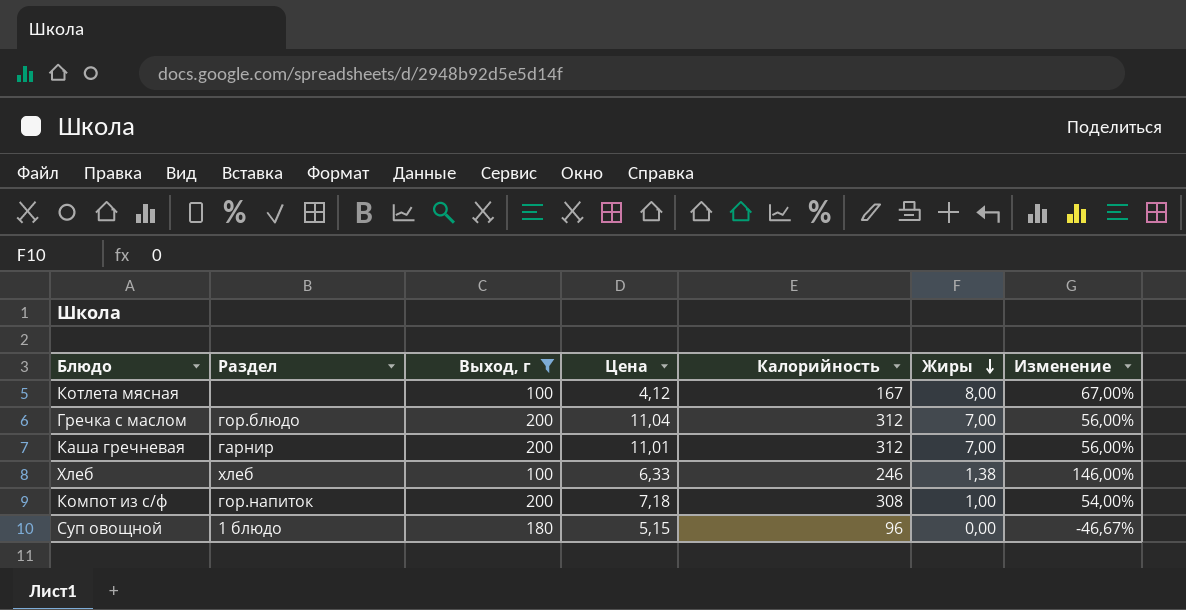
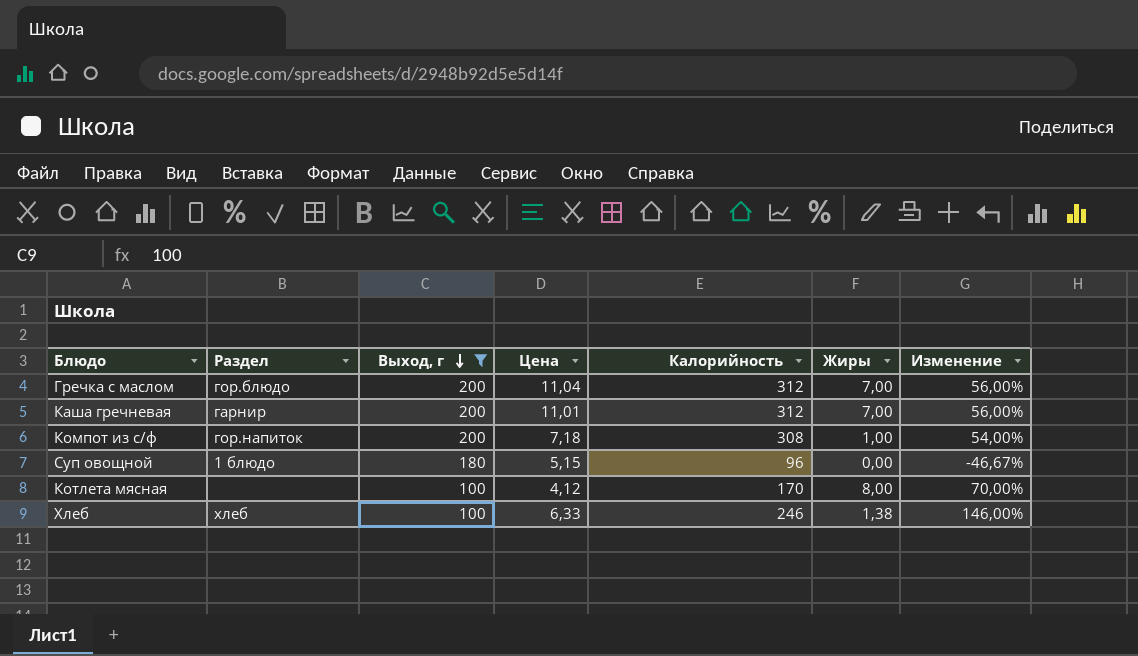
row order: Жиры descending -> Выход, г descending
Котлета мясная | Калорийность: 167 -> 170
Котлета мясная | Изменение: 67,00% -> 70,00%

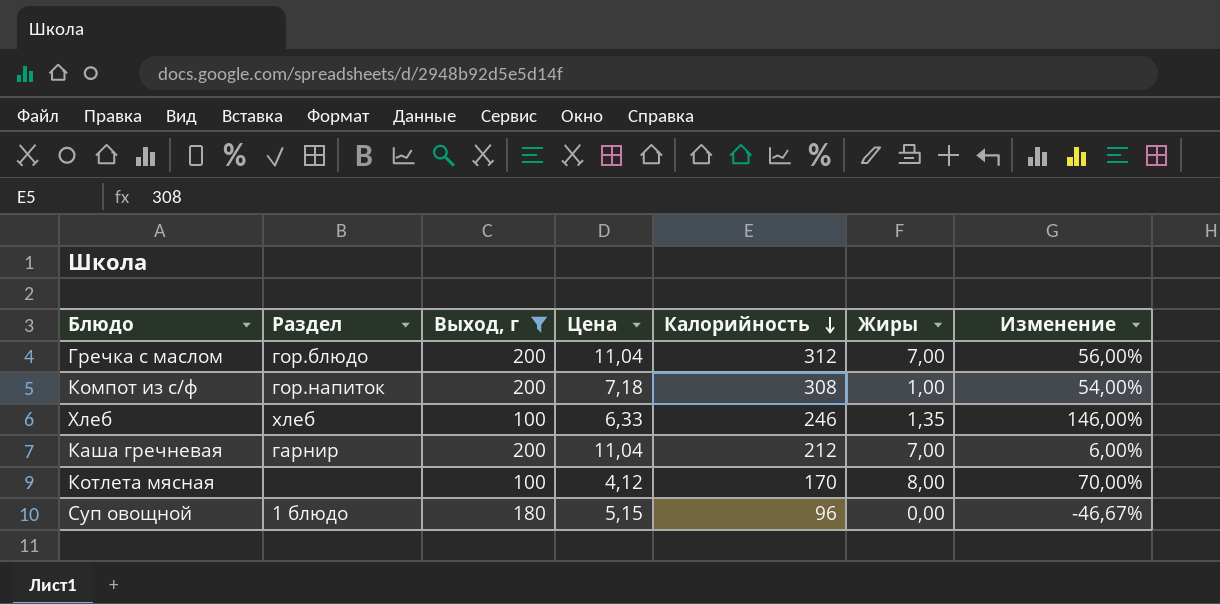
row order: Выход, г descending -> Калорийность descending
Хлеб | Жиры: 1,38 -> 1,35
Каша гречневая | Цена: 11,01 -> 11,04
Каша гречневая | Калорийность: 312 -> 212
Каша гречневая | Изменение: 56,00% -> 6,00%

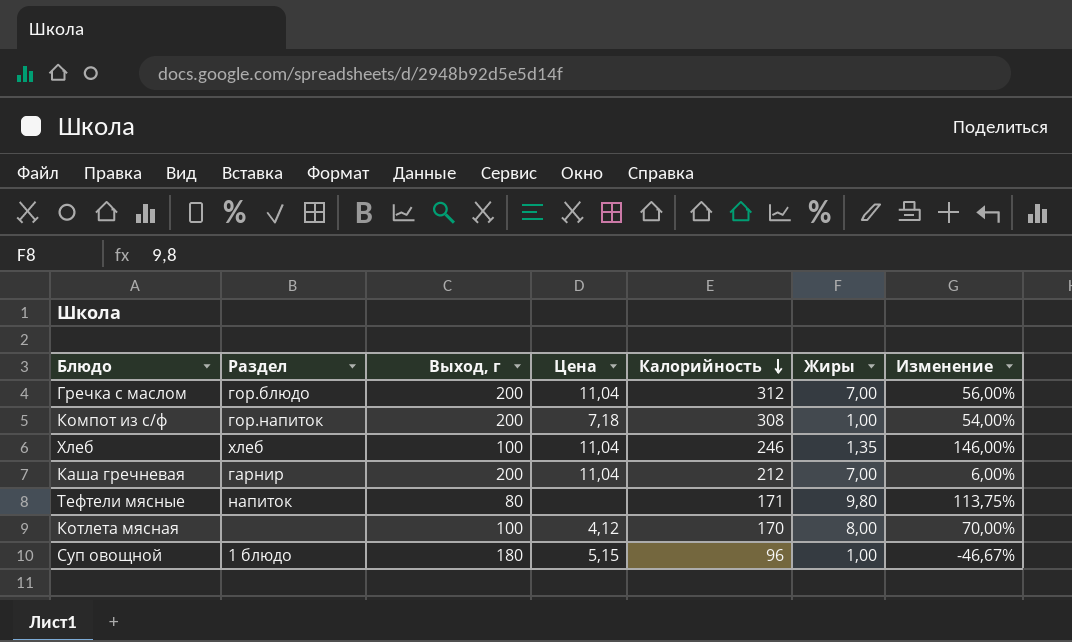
filter: Выход, г != 80 -> none
Хлеб | Цена: 6,33 -> 11,04
Суп овощной | Жиры: 0,00 -> 1,00

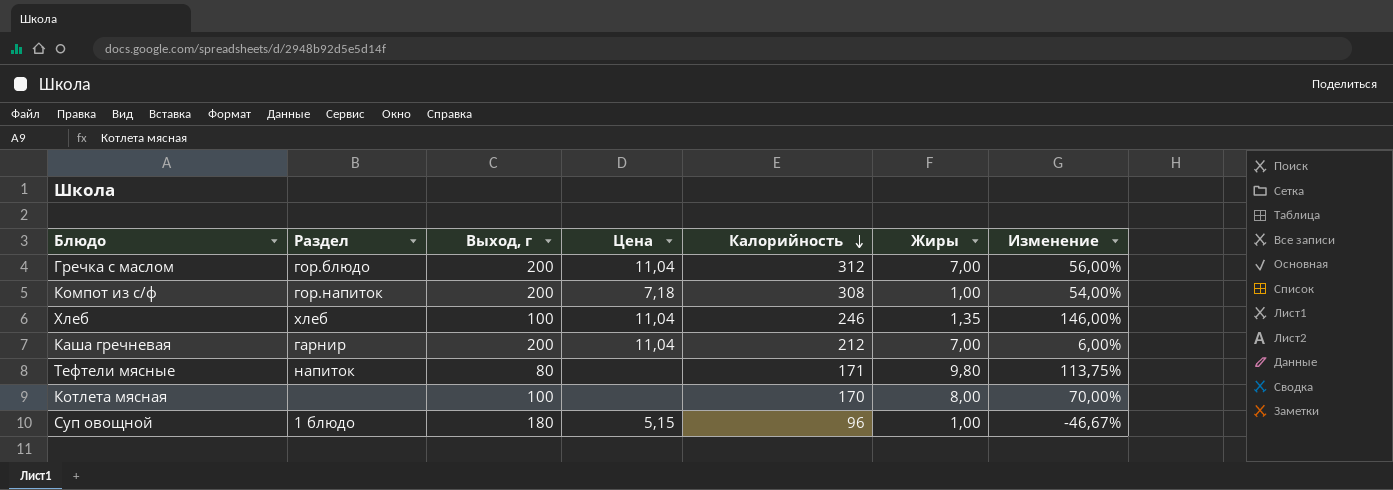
Котлета мясная | Цена: 4,12 -> none

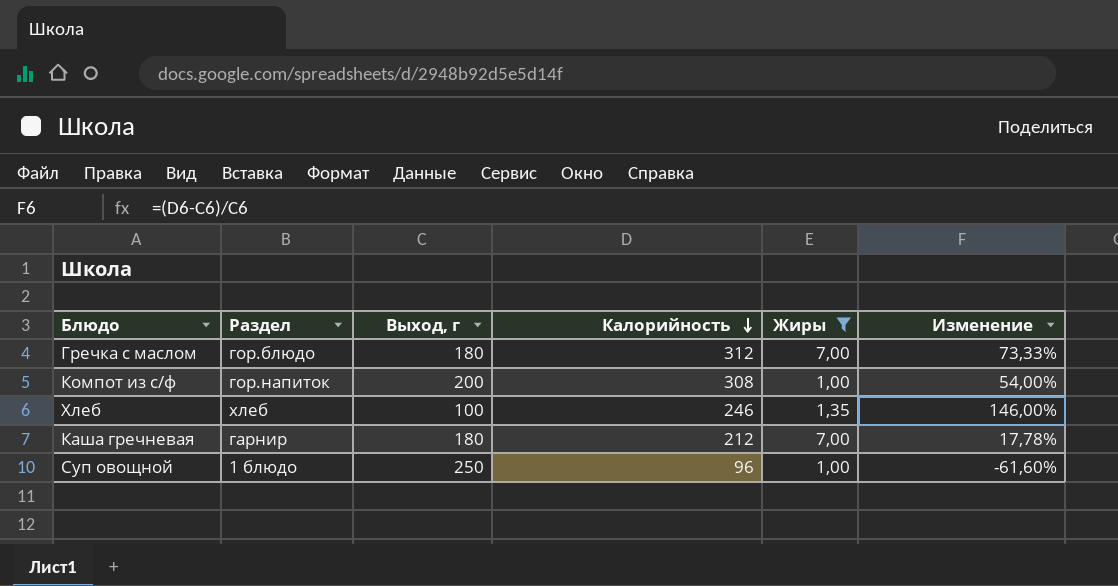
filter: none -> Жиры <= 7,00
column Цена | position: 4 -> none
Гречка с маслом | Выход, г: 200 -> 180
Гречка с маслом | Изменение: 56,00% -> 73,33%
Каша гречневая | Выход, г: 200 -> 180
Каша гречневая | Изменение: 6,00% -> 17,78%
Суп овощной | Выход, г: 180 -> 250
Суп овощной | Изменение: -46,67% -> -61,60%

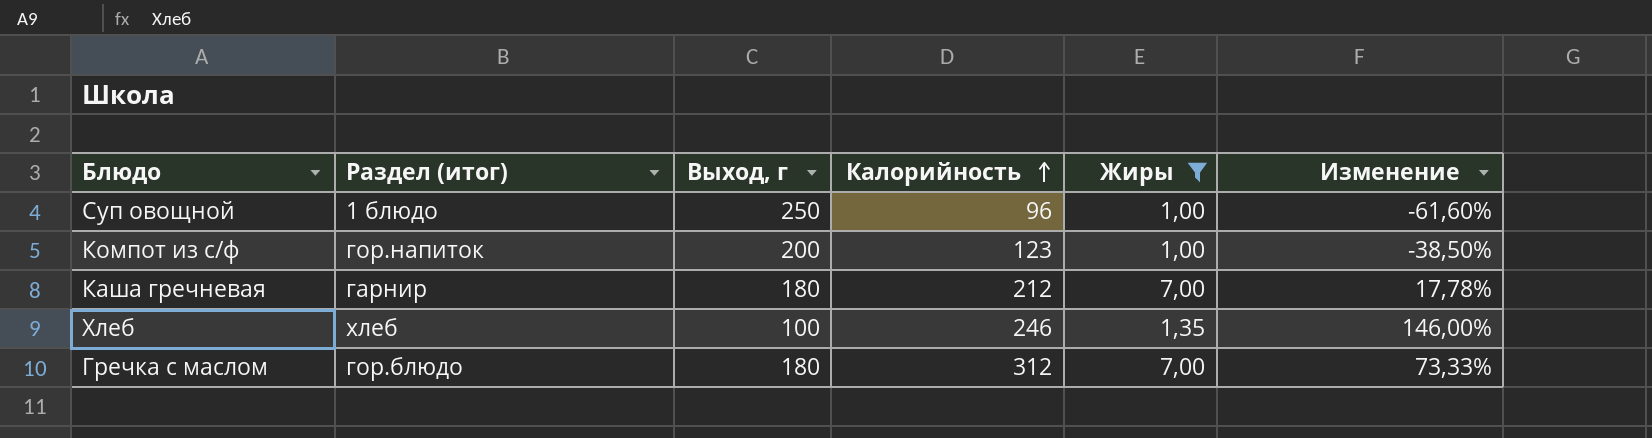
row order: Калорийность descending -> Калорийность ascending
column name: Раздел -> Раздел (итог)
Компот из с/ф | Калорийность: 308 -> 123
Компот из с/ф | Изменение: 54,00% -> -38,50%

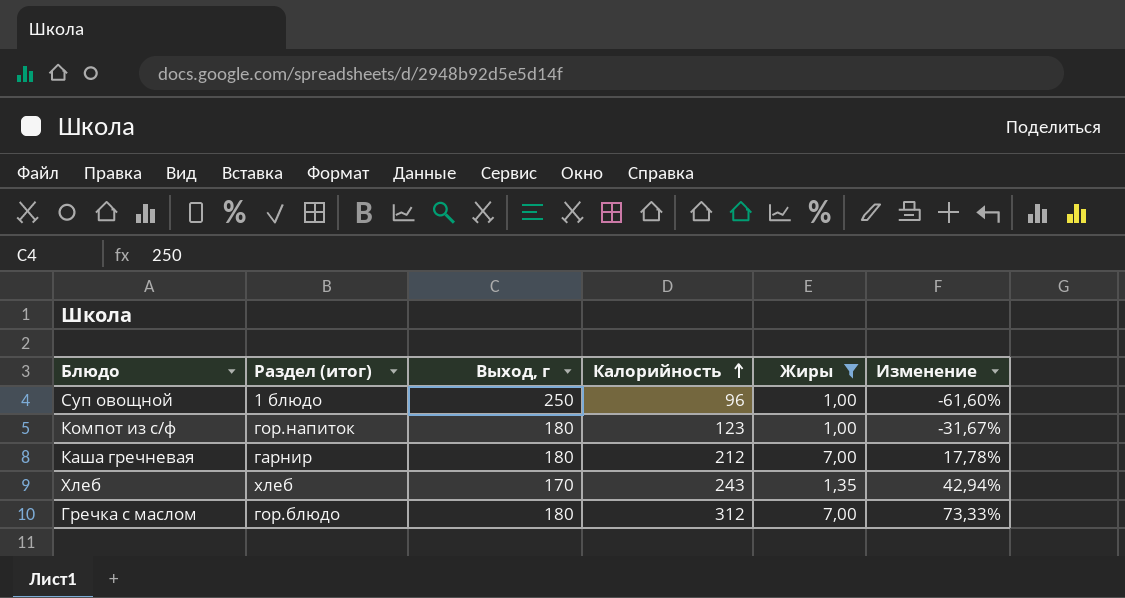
Компот из с/ф | Выход, г: 200 -> 180
Компот из с/ф | Изменение: -38,50% -> -31,67%
Хлеб | Выход, г: 100 -> 170
Хлеб | Калорийность: 246 -> 243
Хлеб | Изменение: 146,00% -> 42,94%

